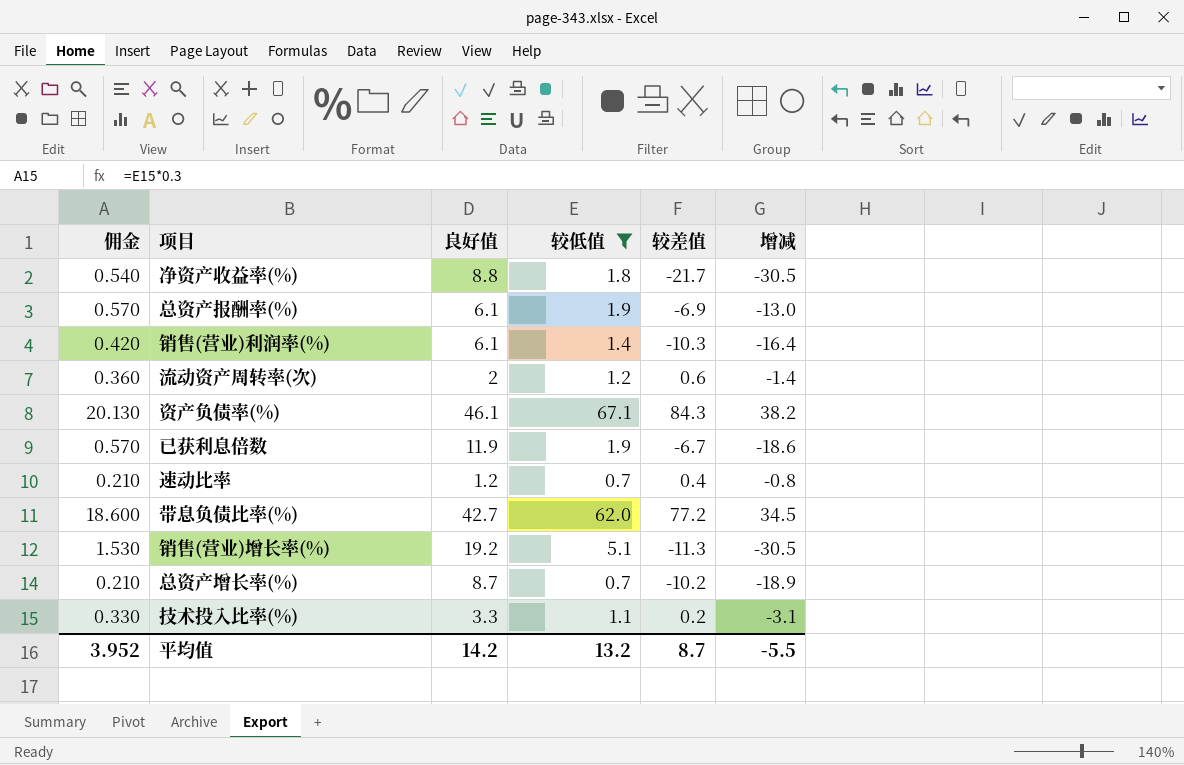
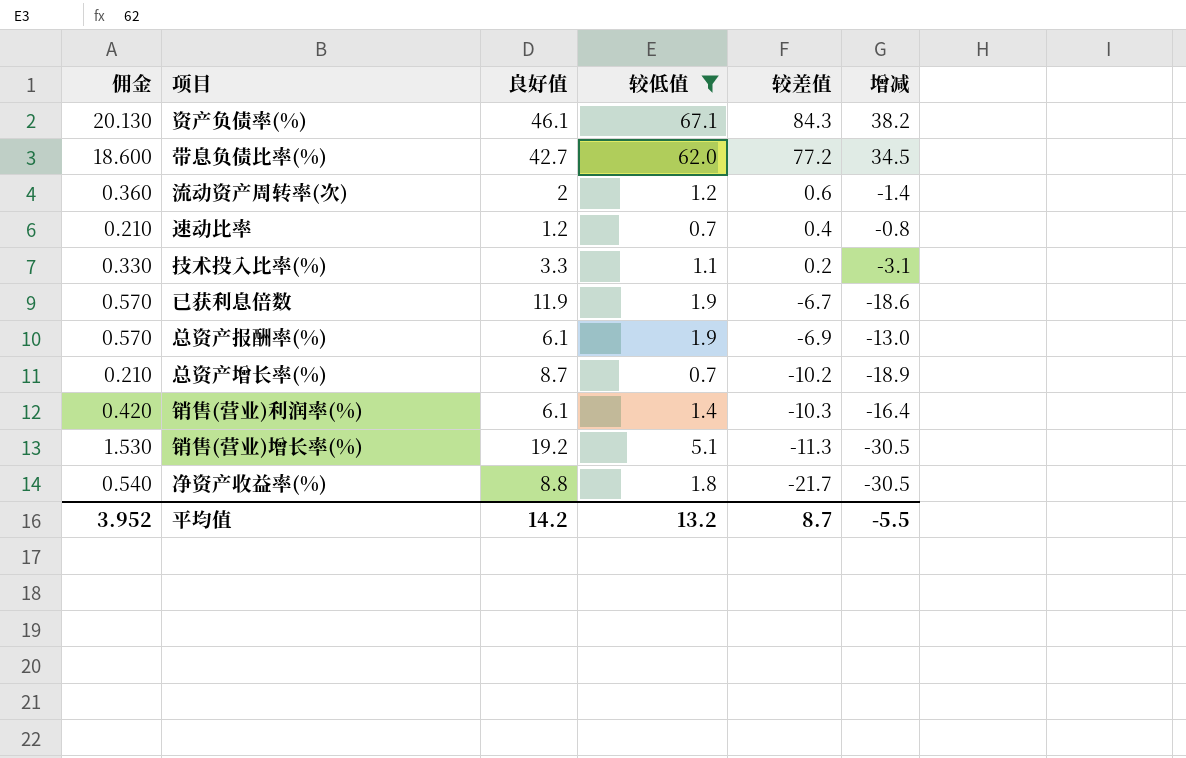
row order: none -> 较差值 descending

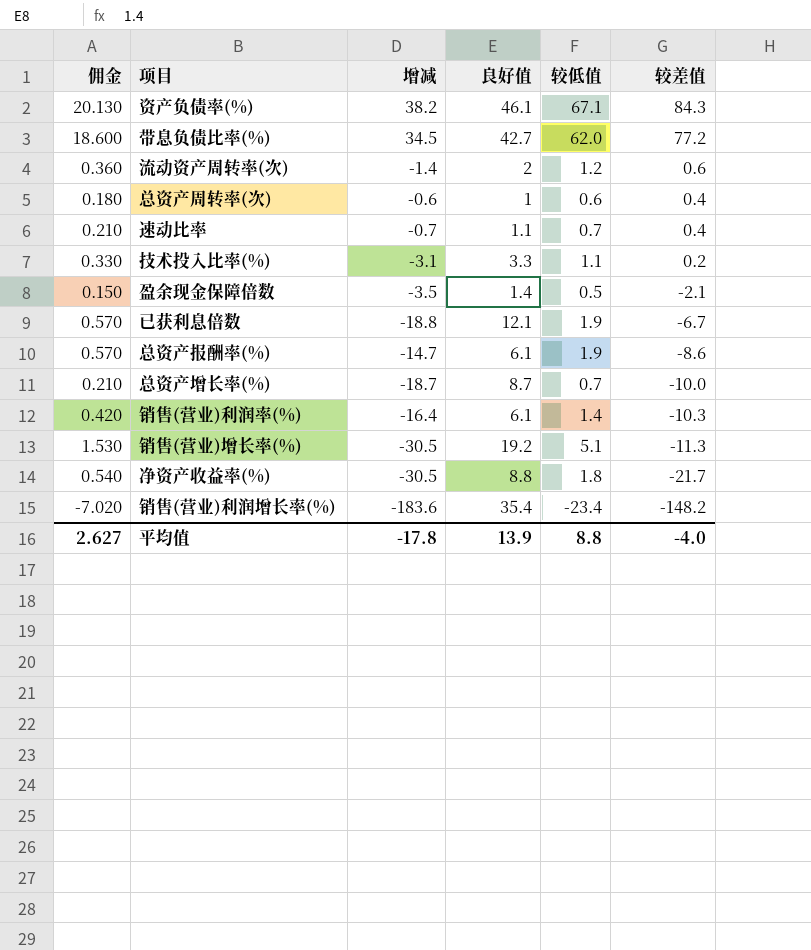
filter: 较低值 >= 0.7 -> none
column 增减 | position: 6 -> 3
速动比率 | 增减: -0.8 -> -0.7
速动比率 | 良好值: 1.2 -> 1.1
已获利息倍数 | 增减: -18.6 -> -18.8
已获利息倍数 | 良好值: 11.9 -> 12.1
总资产报酬率(%) | 增减: -13.0 -> -14.7
总资产报酬率(%) | 较差值: -6.9 -> -8.6
总资产增长率(%) | 增减: -18.9 -> -18.7
总资产增长率(%) | 较差值: -10.2 -> -10.0
平均值 | 佣金: 3.952 -> 2.627
平均值 | 增减: -5.5 -> -17.8
平均值 | 良好值: 14.2 -> 13.9
平均值 | 较低值: 13.2 -> 8.8
平均值 | 较差值: 8.7 -> -4.0

